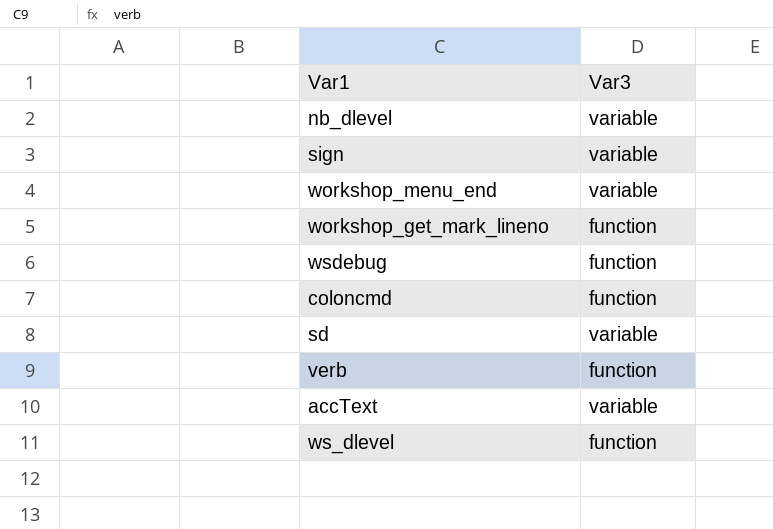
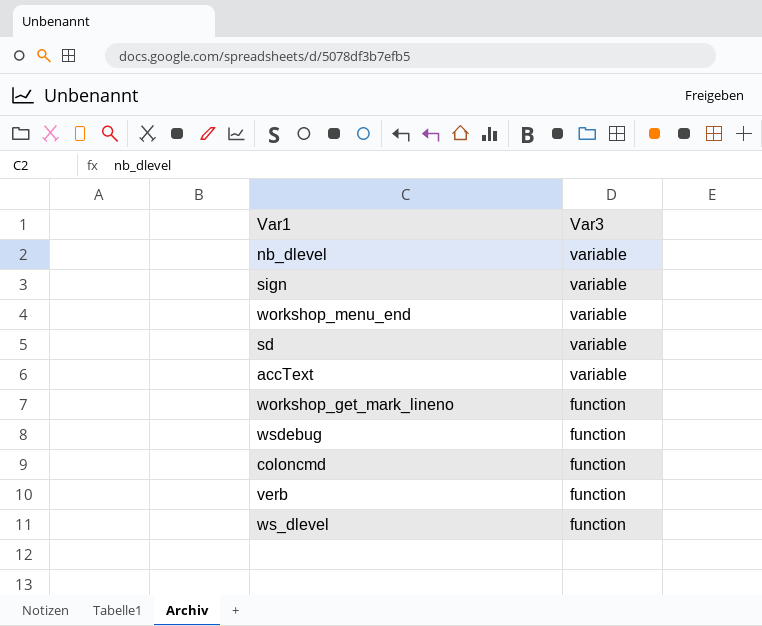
row order: none -> Var3 descending

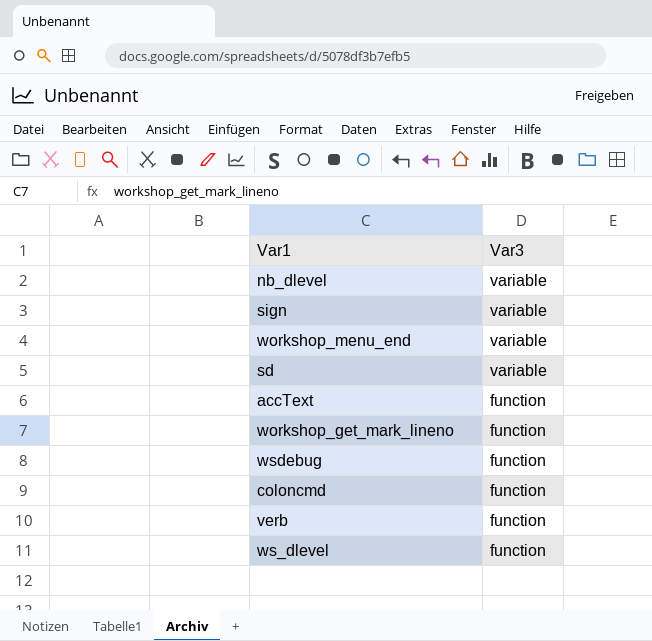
accText | Var3: variable -> function

